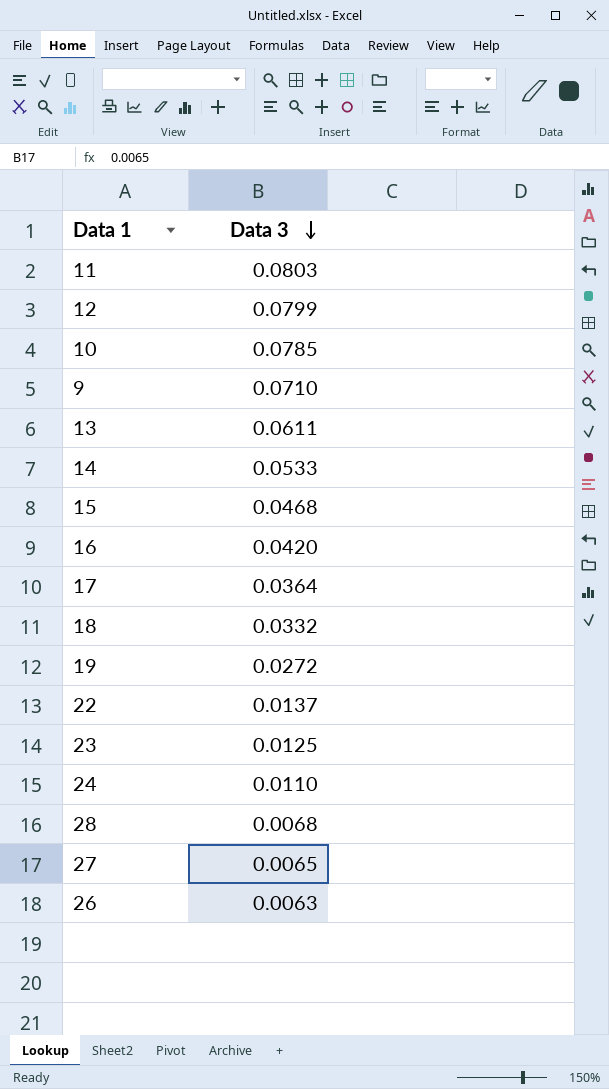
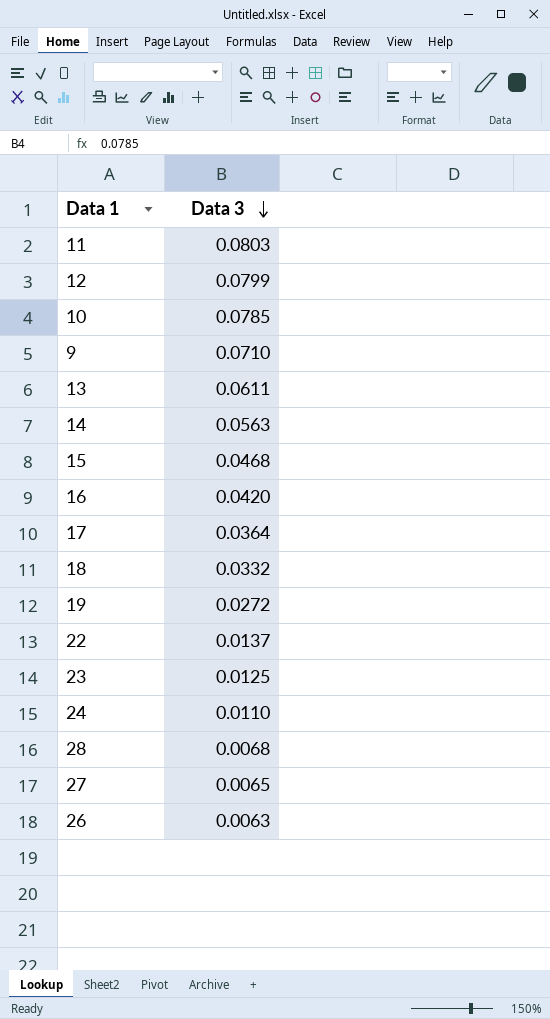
14 | Data 3: 0.0533 -> 0.0563

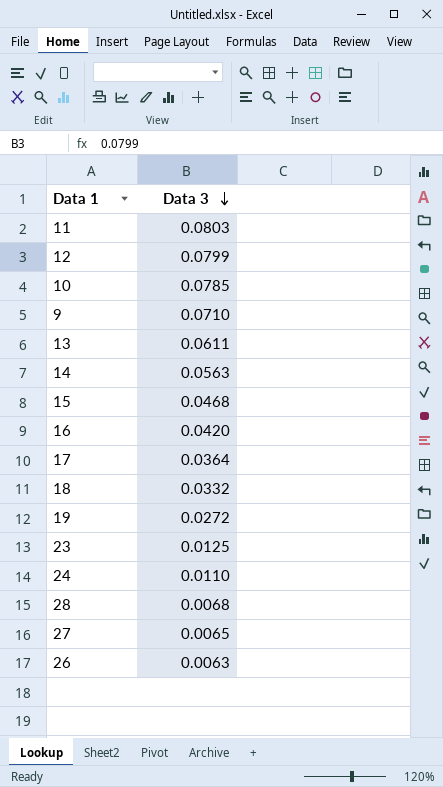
row 22: 0.0137 -> none

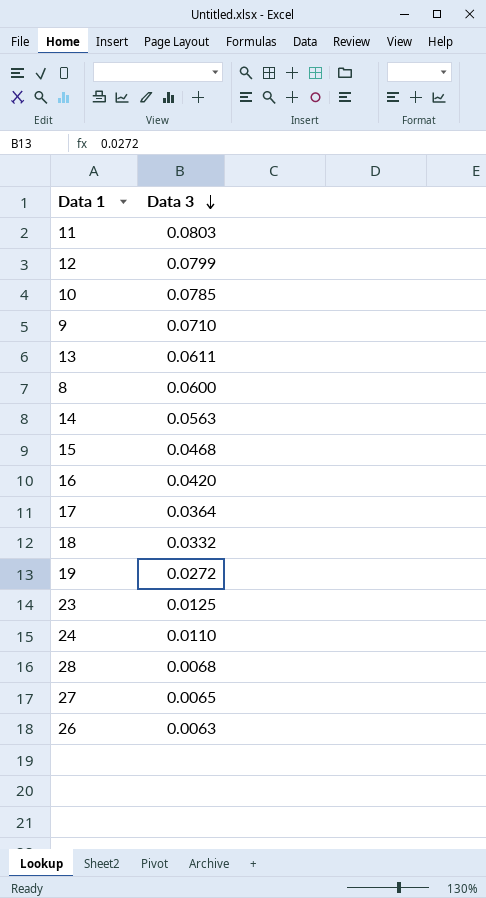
row 8: none -> 0.0600

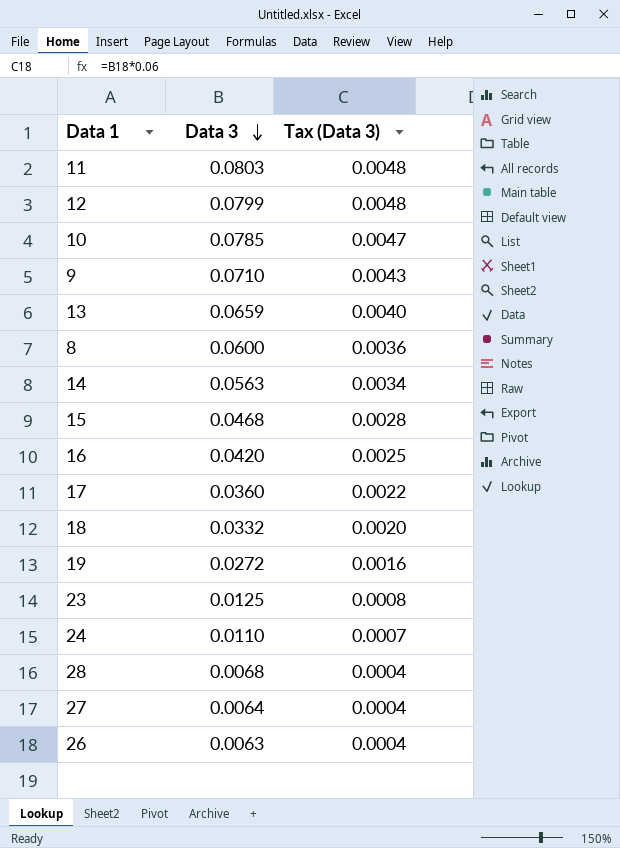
column Tax (Data 3) | formula: none -> [Data 3] * 0.06
13 | Data 3: 0.0611 -> 0.0659
17 | Data 3: 0.0364 -> 0.0360
27 | Data 3: 0.0065 -> 0.0064

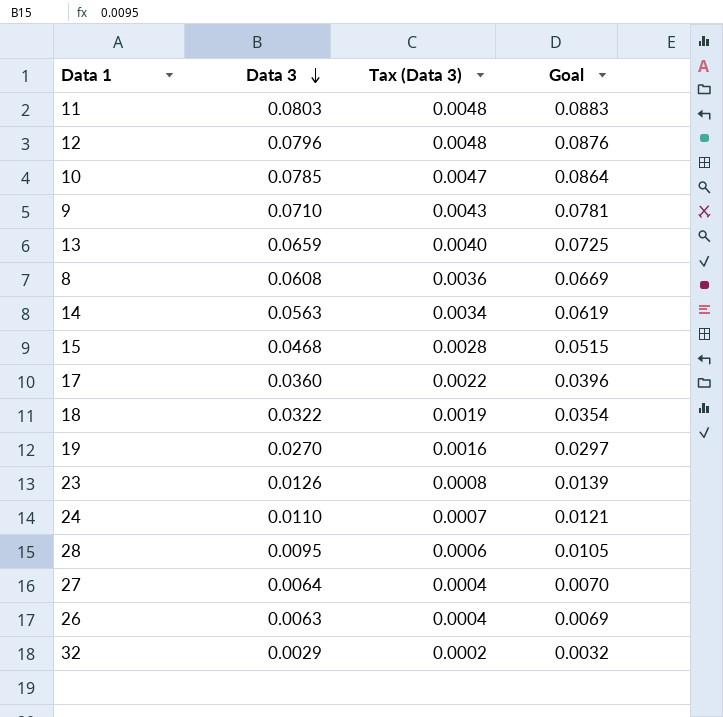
column Goal | formula: none -> [Data 3] * 1.1
row 16: 0.0420 | 0.0025 -> none
12 | Data 3: 0.0799 -> 0.0796
8 | Data 3: 0.0600 -> 0.0608
18 | Data 3: 0.0332 -> 0.0322
18 | Tax (Data 3): 0.0020 -> 0.0019
19 | Data 3: 0.0272 -> 0.0270
23 | Data 3: 0.0125 -> 0.0126
28 | Data 3: 0.0068 -> 0.0095
28 | Tax (Data 3): 0.0004 -> 0.0006
row 32: none -> 0.0029 | 0.0002 | 0.0032

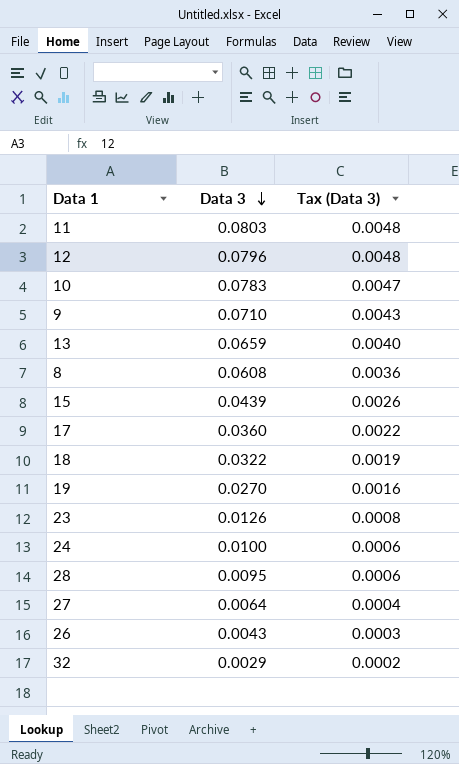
column Goal | formula: [Data 3] * 1.1 -> none
row 14: 0.0563 | 0.0034 | 0.0619 -> none
10 | Data 3: 0.0785 -> 0.0783
15 | Data 3: 0.0468 -> 0.0439
15 | Tax (Data 3): 0.0028 -> 0.0026
24 | Data 3: 0.0110 -> 0.0100
24 | Tax (Data 3): 0.0007 -> 0.0006
26 | Data 3: 0.0063 -> 0.0043
26 | Tax (Data 3): 0.0004 -> 0.0003

